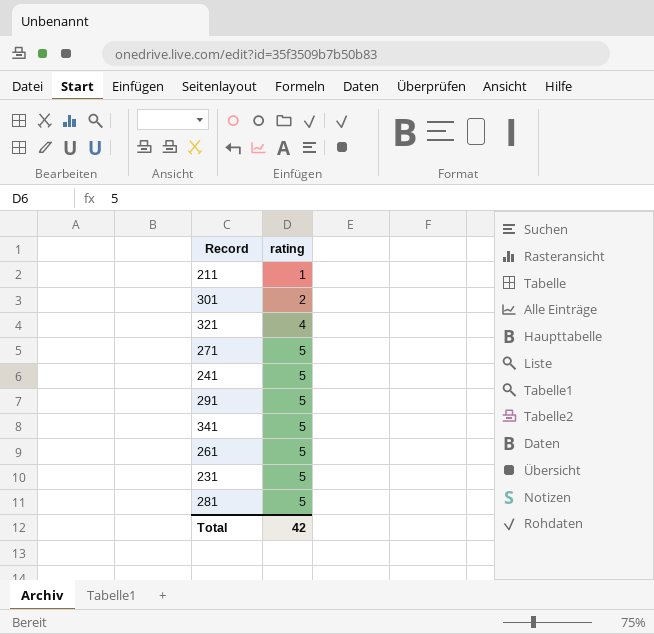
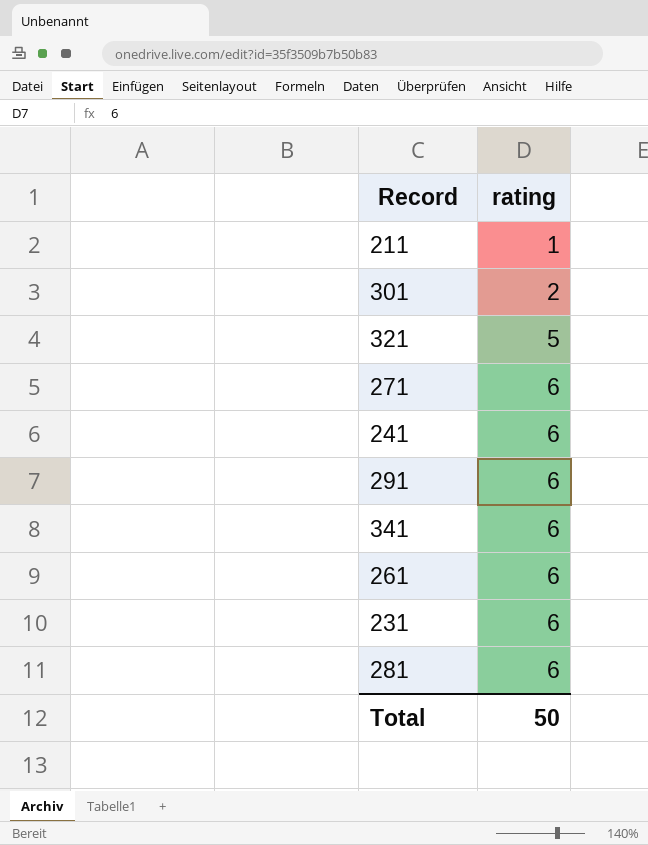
321 | rating: 4 -> 5
271 | rating: 5 -> 6
241 | rating: 5 -> 6
291 | rating: 5 -> 6
341 | rating: 5 -> 6
261 | rating: 5 -> 6
231 | rating: 5 -> 6
281 | rating: 5 -> 6
Total | rating: 42 -> 50

